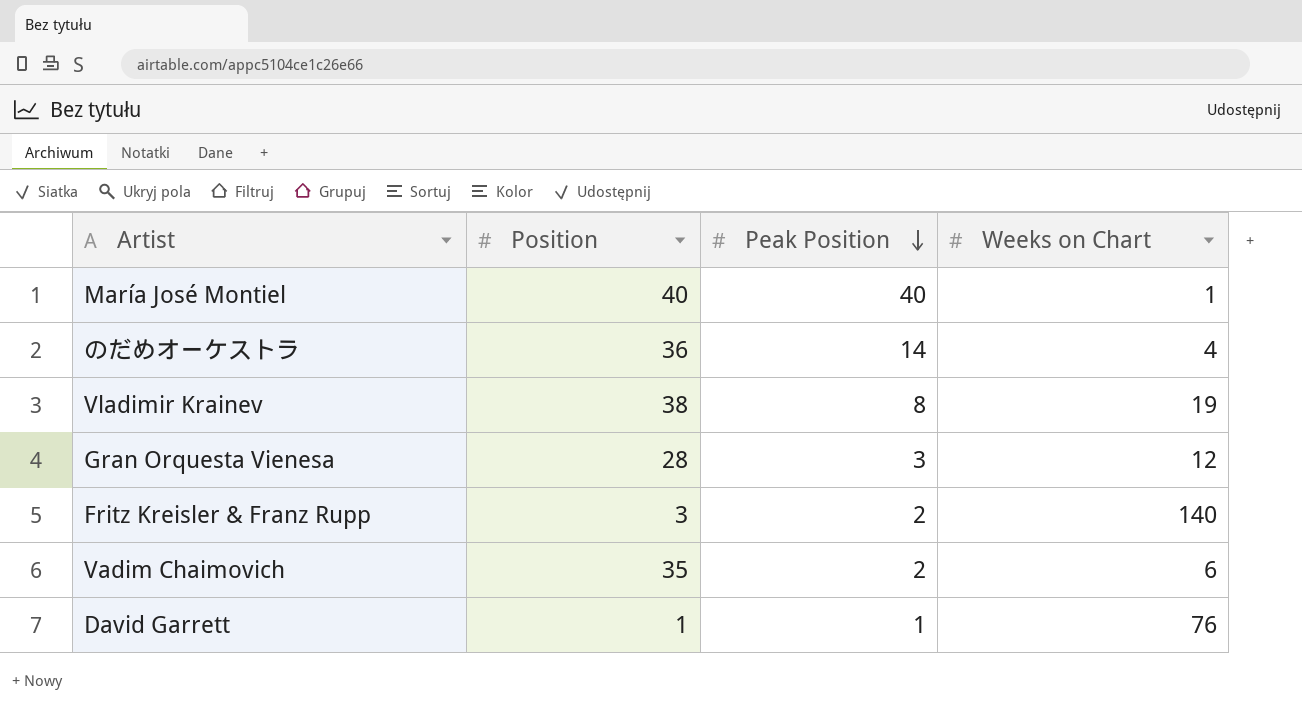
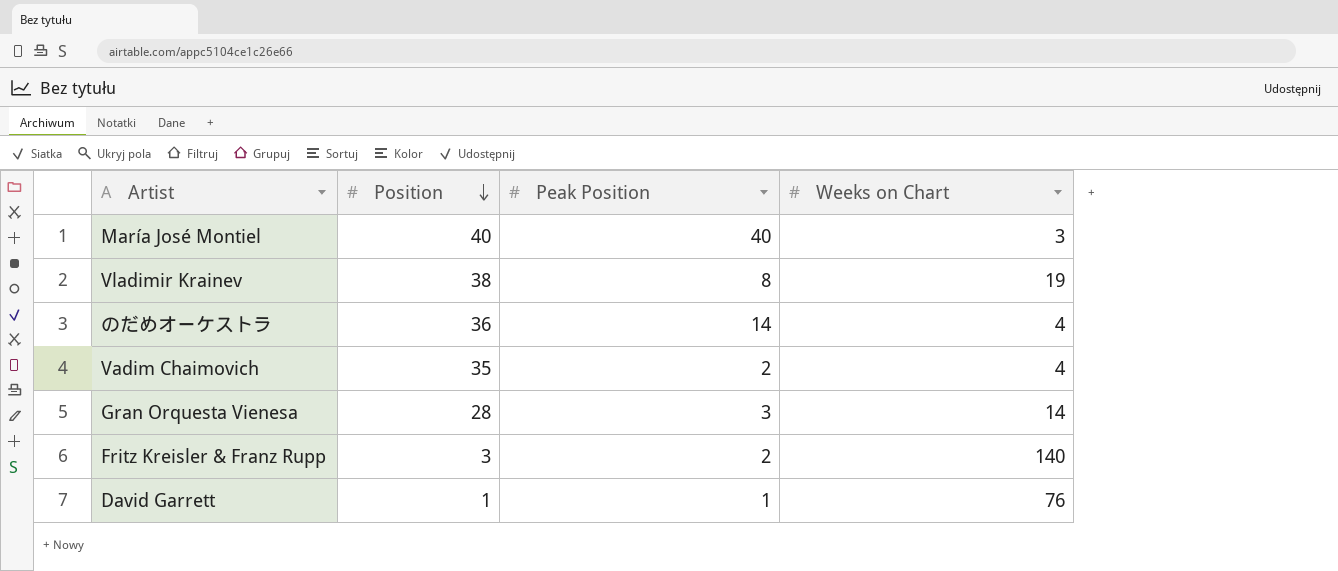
row order: Peak Position descending -> Position descending
María José Montiel | Weeks on Chart: 1 -> 3
Vadim Chaimovich | Weeks on Chart: 6 -> 4
Gran Orquesta Vienesa | Weeks on Chart: 12 -> 14

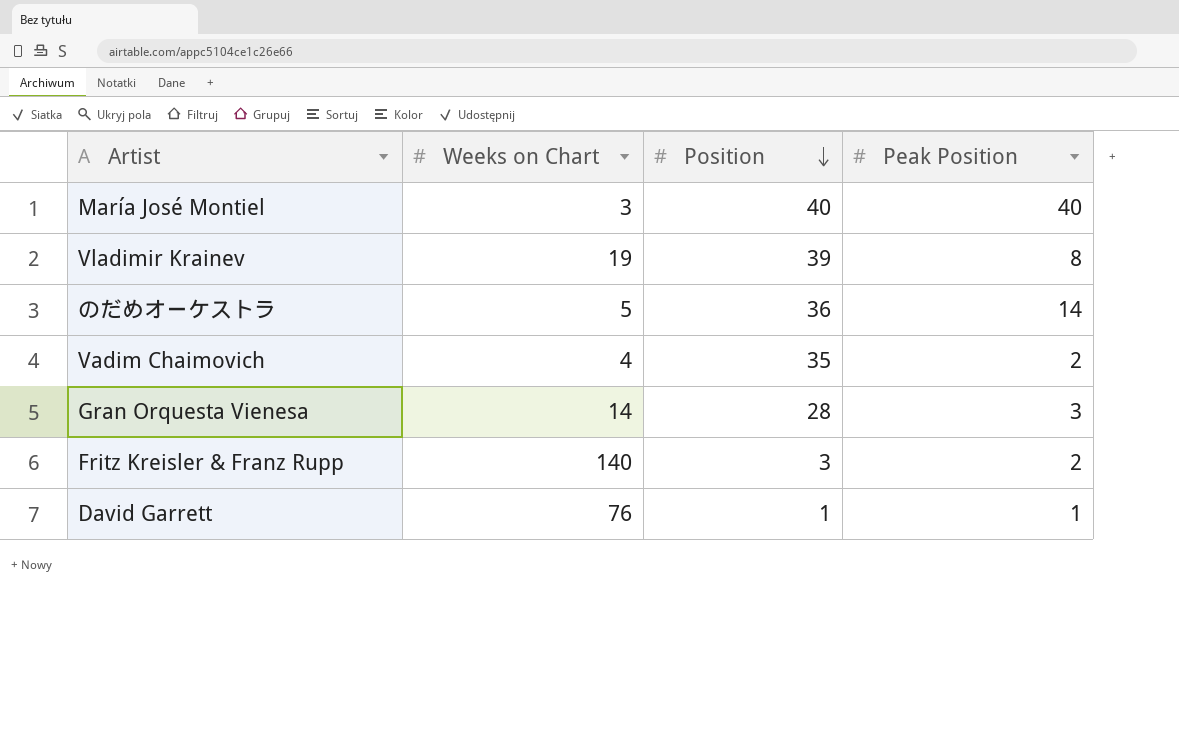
column Weeks on Chart | position: 4 -> 2
Vladimir Krainev | Position: 38 -> 39
のだめオーケストラ | Weeks on Chart: 4 -> 5

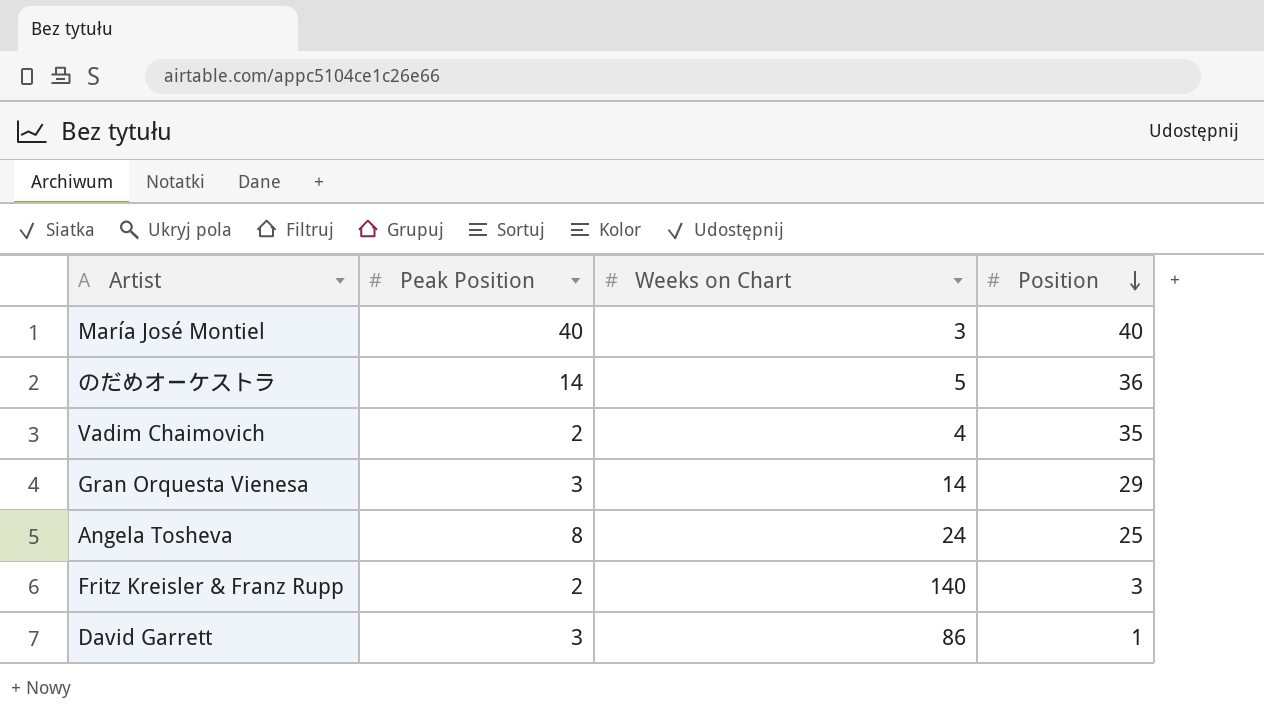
column Peak Position | position: 4 -> 2
row Vladimir Krainev: 19 | 39 | 8 -> none
Gran Orquesta Vienesa | Position: 28 -> 29
row Angela Tosheva: none -> 8 | 24 | 25
David Garrett | Peak Position: 1 -> 3
David Garrett | Weeks on Chart: 76 -> 86

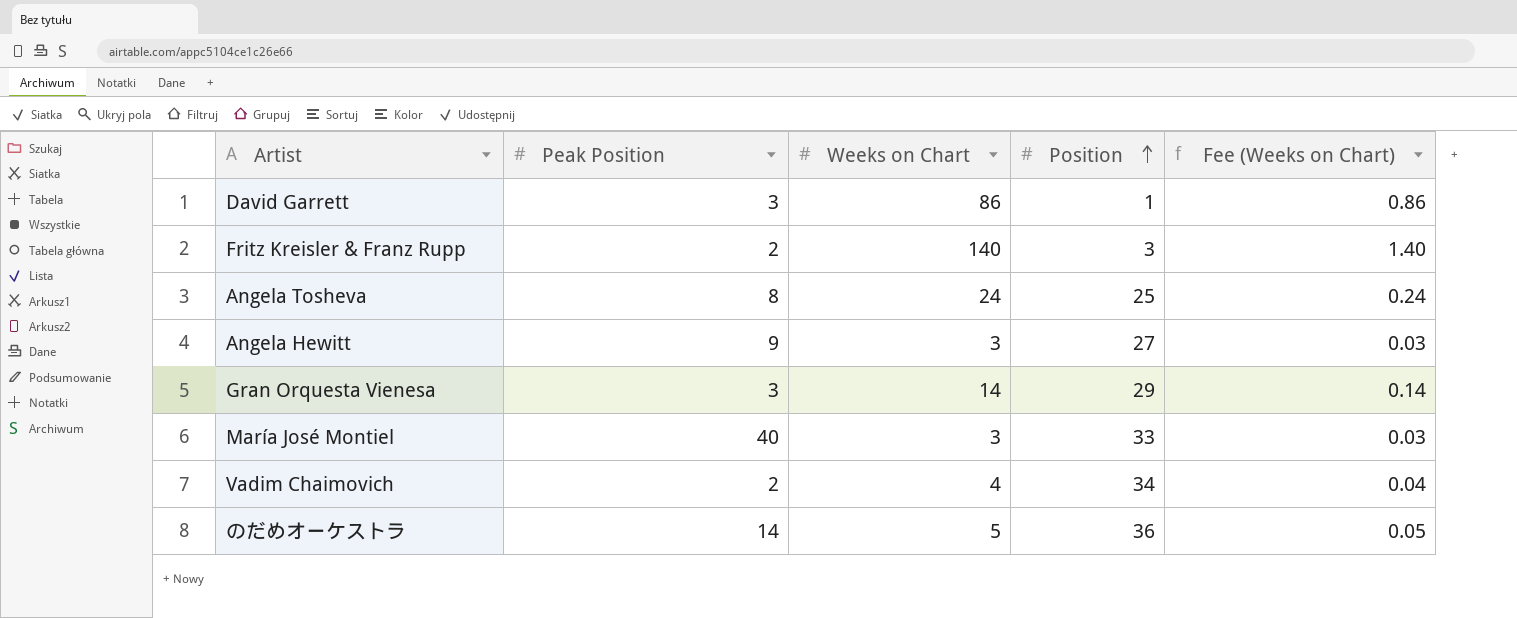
row order: Position descending -> Position ascending
column Fee (Weeks on Chart) | formula: none -> [Weeks on Chart] * 0.01
row Angela Hewitt: none -> 9 | 3 | 27 | 0.03
María José Montiel | Position: 40 -> 33
Vadim Chaimovich | Position: 35 -> 34

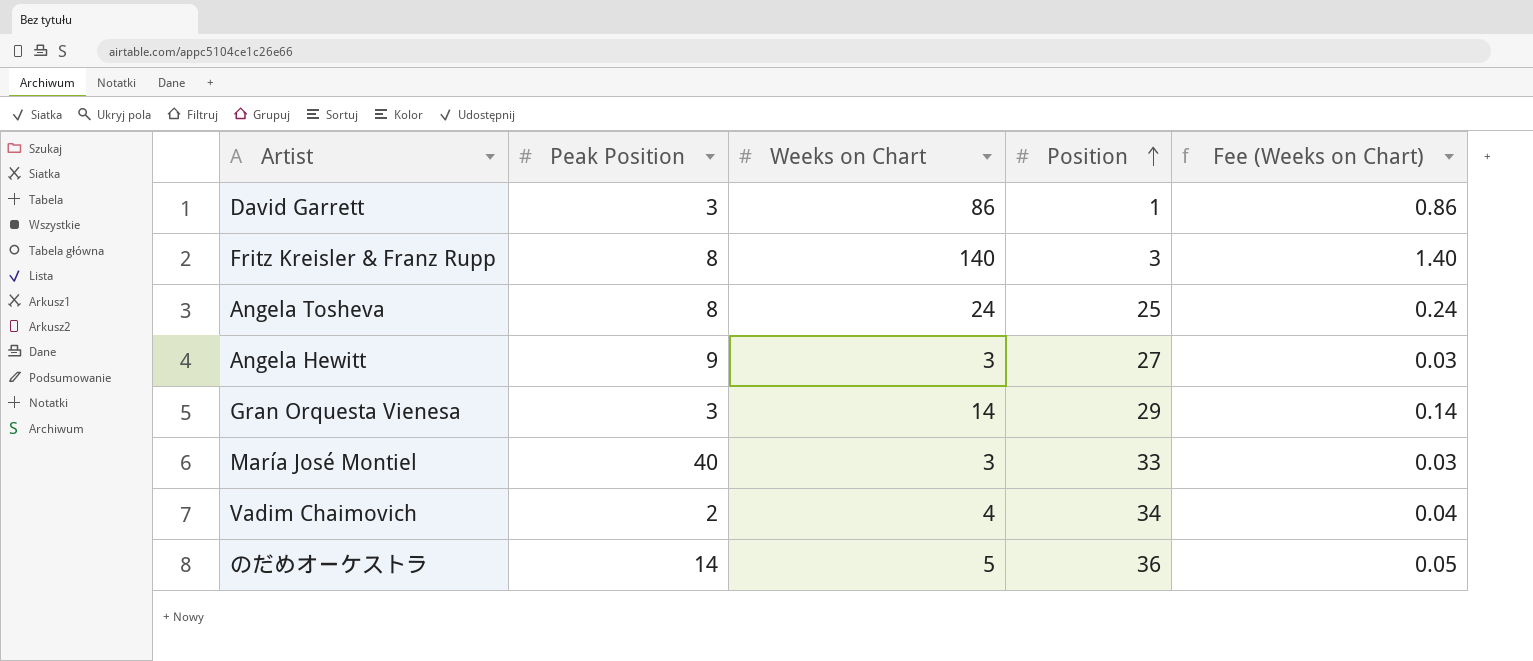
Fritz Kreisler & Franz Rupp | Peak Position: 2 -> 8

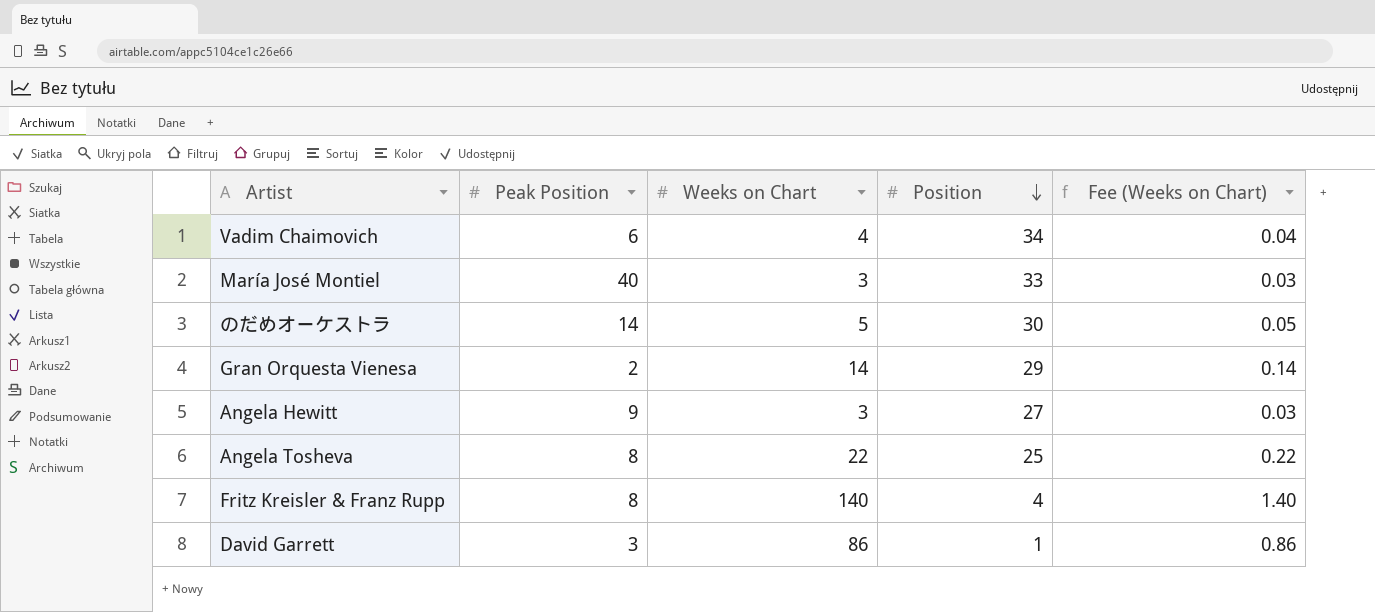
row order: Position ascending -> Position descending
Vadim Chaimovich | Peak Position: 2 -> 6
のだめオーケストラ | Position: 36 -> 30
Gran Orquesta Vienesa | Peak Position: 3 -> 2
Angela Tosheva | Weeks on Chart: 24 -> 22
Angela Tosheva | Fee (Weeks on Chart): 0.24 -> 0.22
Fritz Kreisler & Franz Rupp | Position: 3 -> 4

